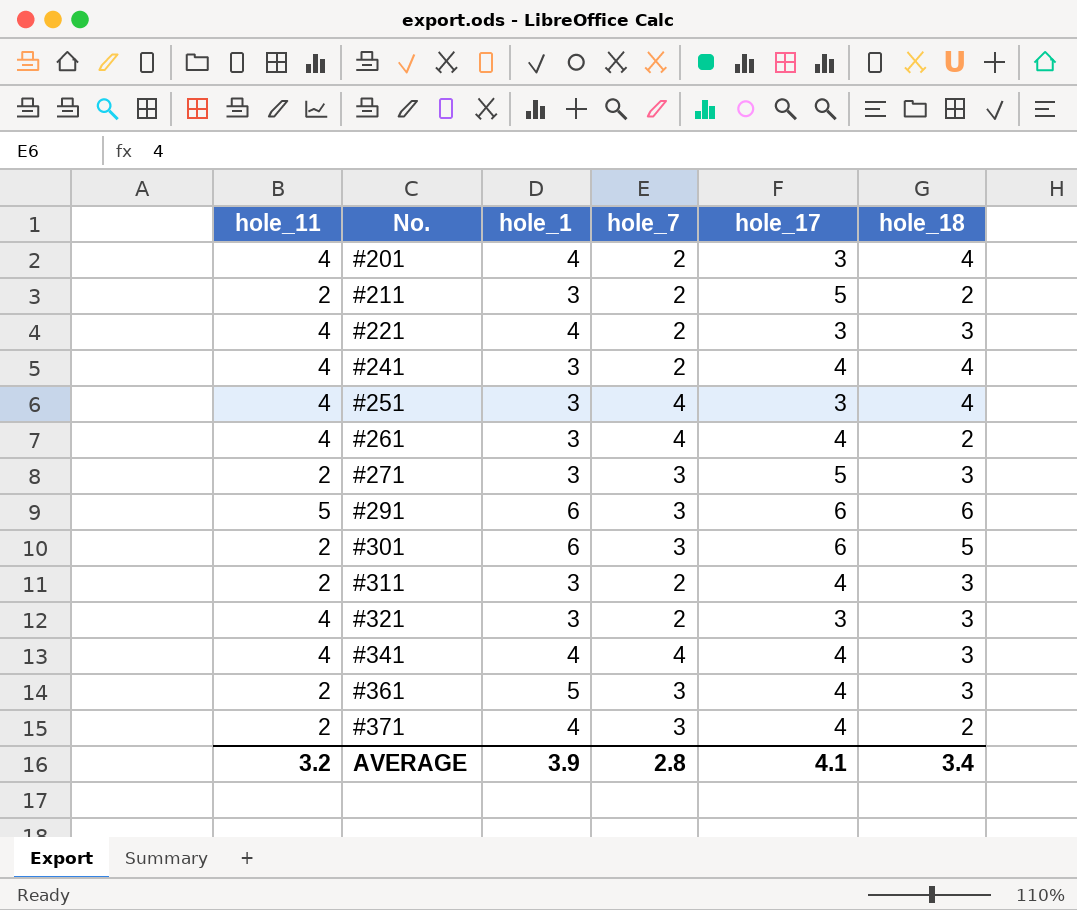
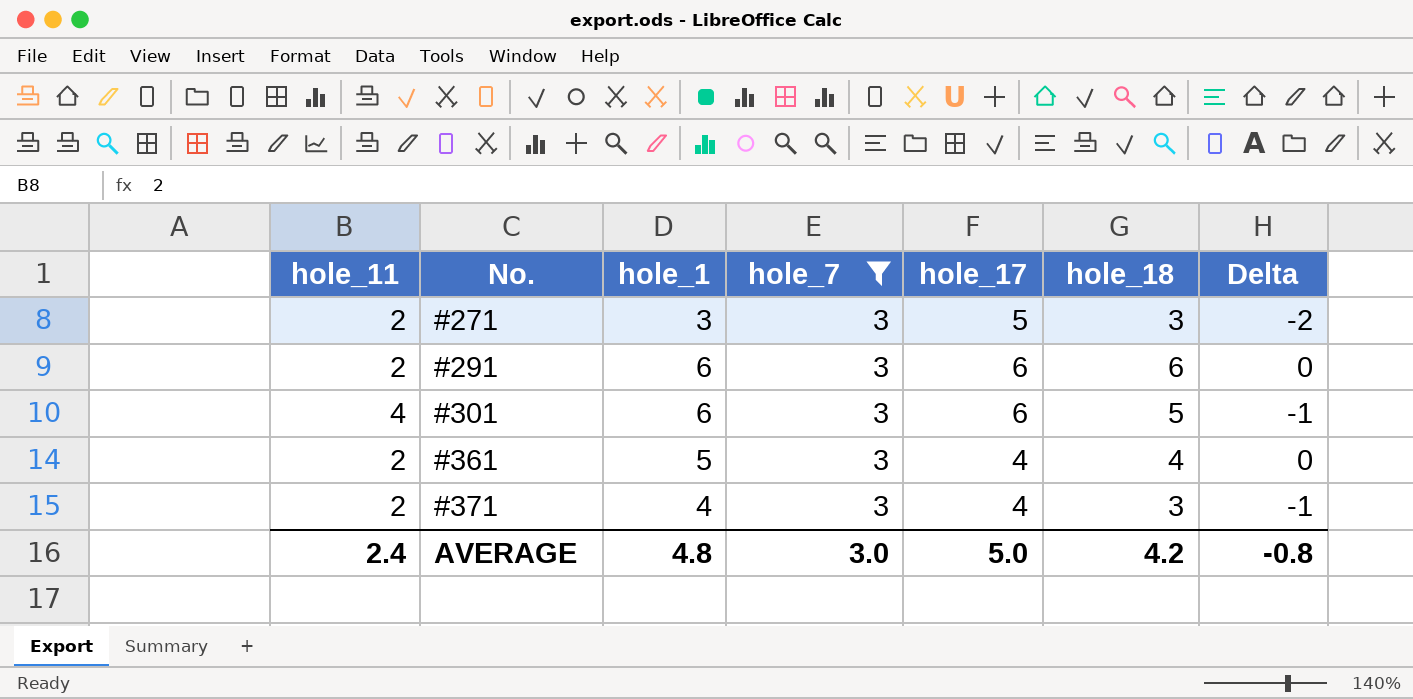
filter: none -> hole_7 = 3
column Delta | formula: none -> [hole_18] - [hole_17]
#291 | hole_11: 5 -> 2
#301 | hole_11: 2 -> 4
#361 | hole_18: 3 -> 4
#371 | hole_18: 2 -> 3
AVERAGE | hole_11: 3.2 -> 2.4
AVERAGE | hole_1: 3.9 -> 4.8
AVERAGE | hole_7: 2.8 -> 3.0
AVERAGE | hole_17: 4.1 -> 5.0
AVERAGE | hole_18: 3.4 -> 4.2

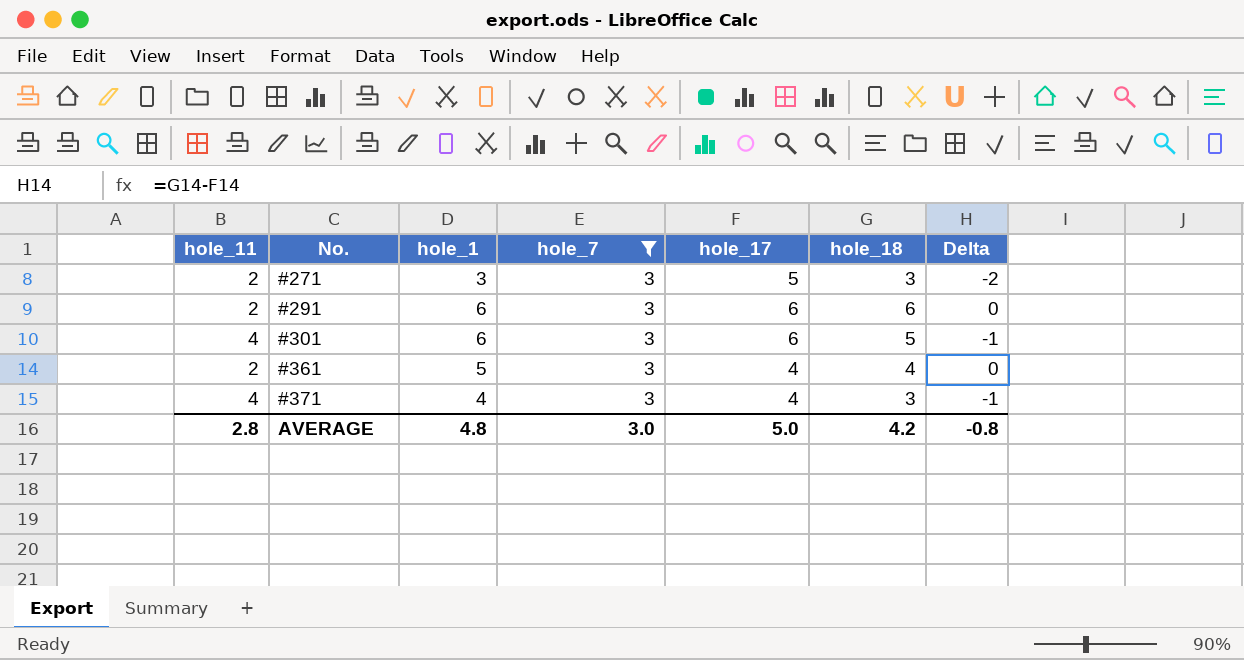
#371 | hole_11: 2 -> 4
AVERAGE | hole_11: 2.4 -> 2.8

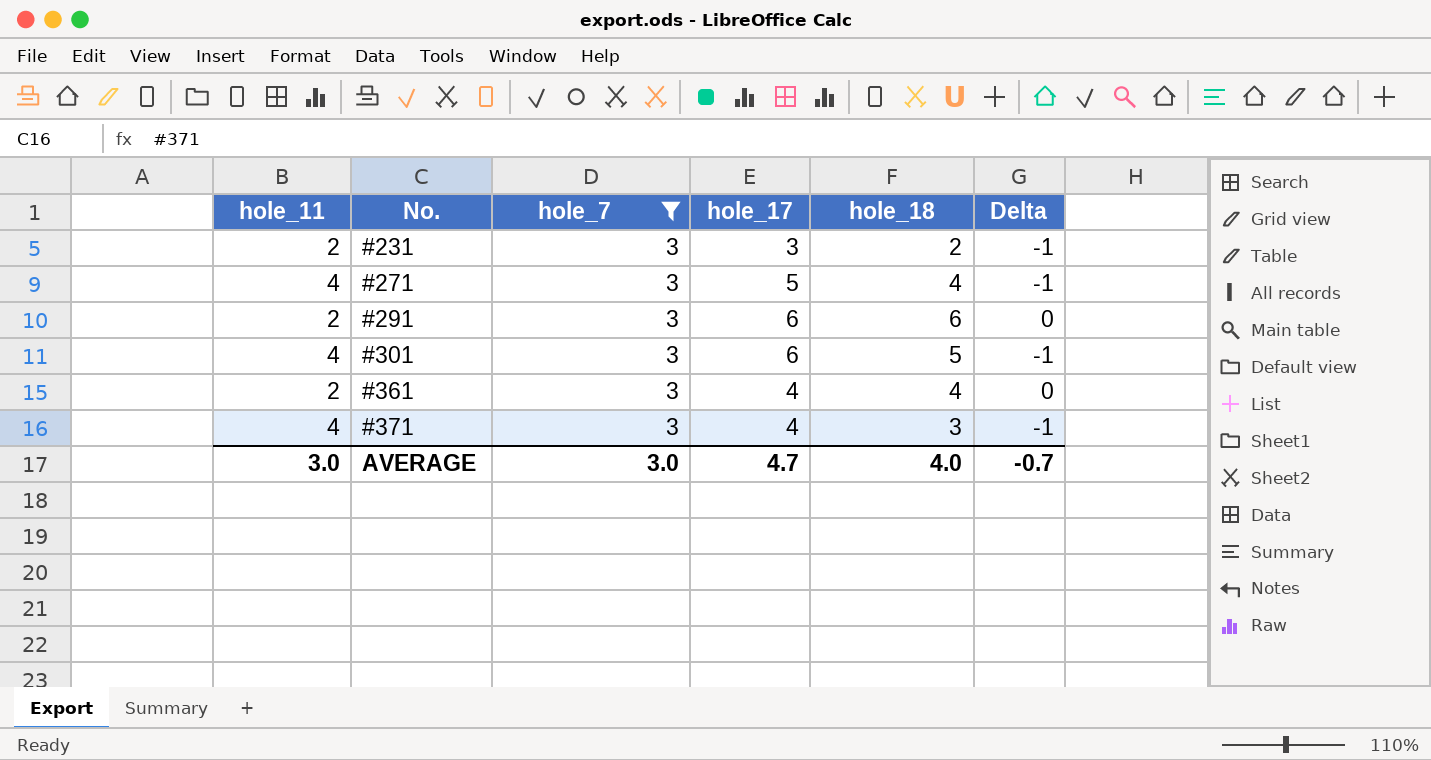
column hole_1 | position: 3 -> none
row #231: none -> 2 | 3 | 3 | 2 | -1
#271 | hole_11: 2 -> 4
#271 | hole_18: 3 -> 4
#271 | Delta: -2 -> -1
AVERAGE | hole_11: 2.8 -> 3.0
AVERAGE | hole_17: 5.0 -> 4.7
AVERAGE | hole_18: 4.2 -> 4.0
AVERAGE | Delta: -0.8 -> -0.7

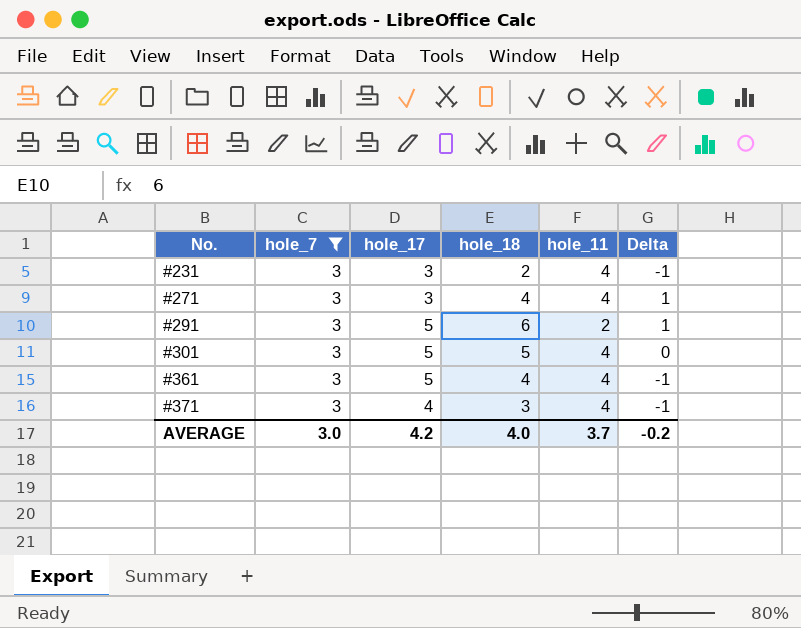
column hole_11 | position: 1 -> 5
#231 | hole_11: 2 -> 4
#271 | hole_17: 5 -> 3
#271 | Delta: -1 -> 1
#291 | hole_17: 6 -> 5
#291 | Delta: 0 -> 1
#301 | hole_17: 6 -> 5
#301 | Delta: -1 -> 0
#361 | hole_17: 4 -> 5
#361 | hole_11: 2 -> 4
#361 | Delta: 0 -> -1
AVERAGE | hole_17: 4.7 -> 4.2
AVERAGE | hole_11: 3.0 -> 3.7
AVERAGE | Delta: -0.7 -> -0.2

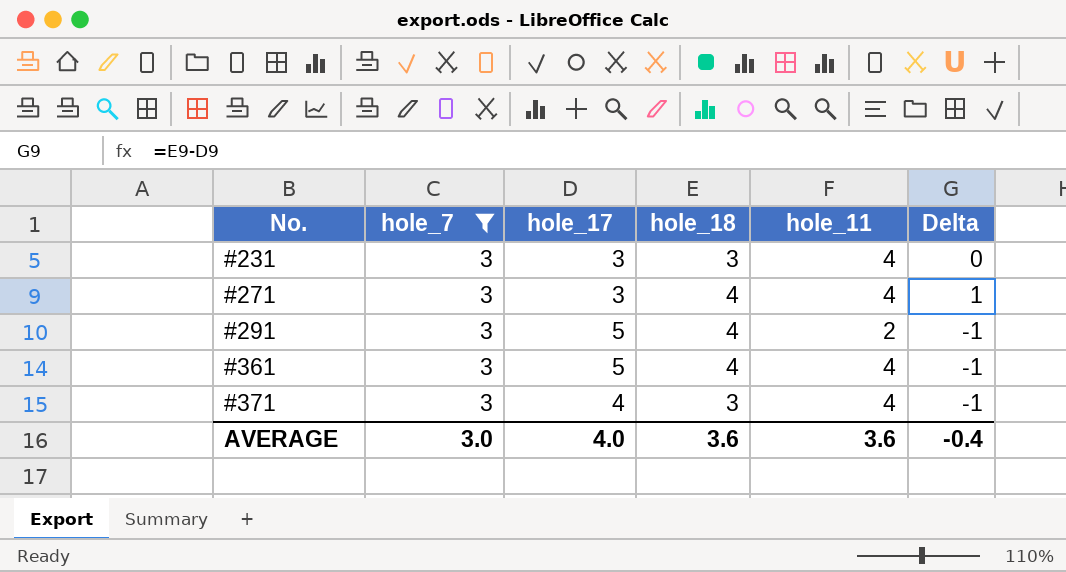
row #301: 3 | 5 | 5 | 4 | 0 -> none
#231 | hole_18: 2 -> 3
#231 | Delta: -1 -> 0
#291 | hole_18: 6 -> 4
#291 | Delta: 1 -> -1
AVERAGE | hole_17: 4.2 -> 4.0
AVERAGE | hole_18: 4.0 -> 3.6
AVERAGE | hole_11: 3.7 -> 3.6
AVERAGE | Delta: -0.2 -> -0.4

